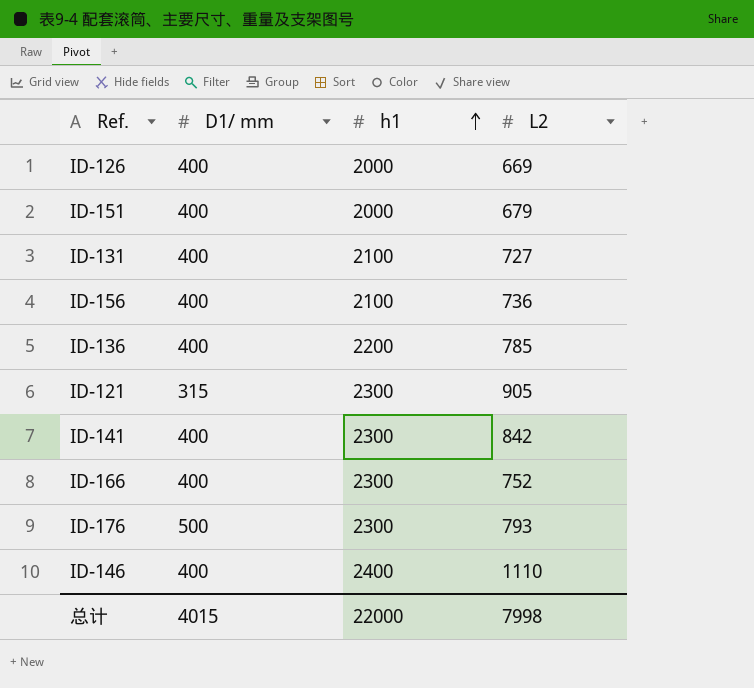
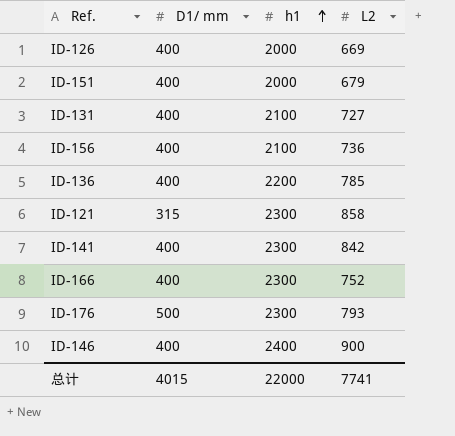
ID-121 | L2: 905 -> 858
ID-146 | L2: 1110 -> 900
总计 | L2: 7998 -> 7741

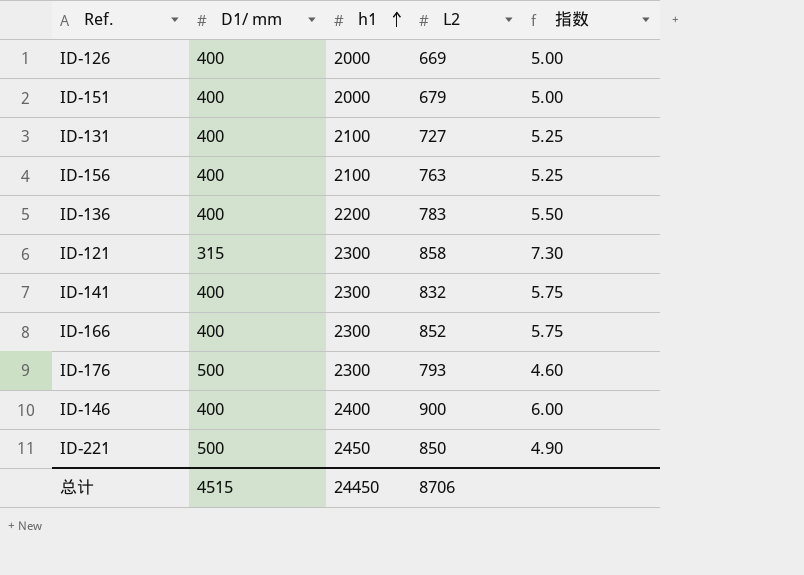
column 指数 | formula: none -> [h1] / [D1/ mm]
ID-156 | L2: 736 -> 763
ID-136 | L2: 785 -> 783
ID-141 | L2: 842 -> 832
ID-166 | L2: 752 -> 852
row ID-221: none -> 500 | 2450 | 850 | 4.90
总计 | D1/ mm: 4015 -> 4515
总计 | h1: 22000 -> 24450
总计 | L2: 7741 -> 8706

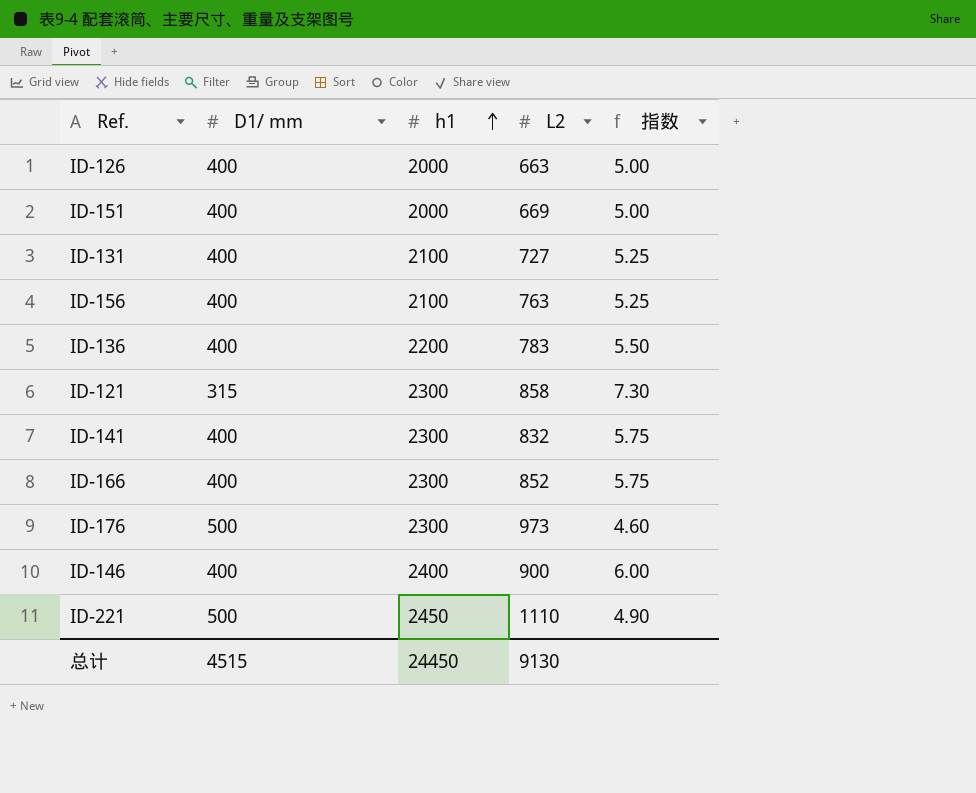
ID-126 | L2: 669 -> 663
ID-151 | L2: 679 -> 669
ID-176 | L2: 793 -> 973
ID-221 | L2: 850 -> 1110
总计 | L2: 8706 -> 9130

